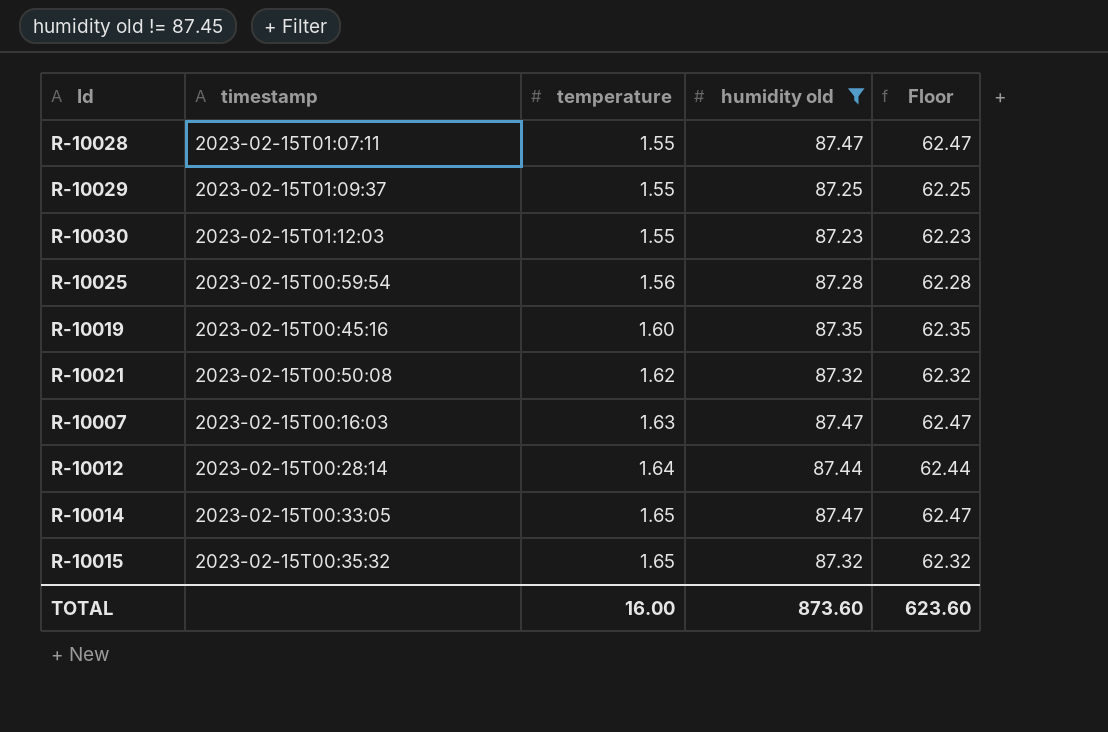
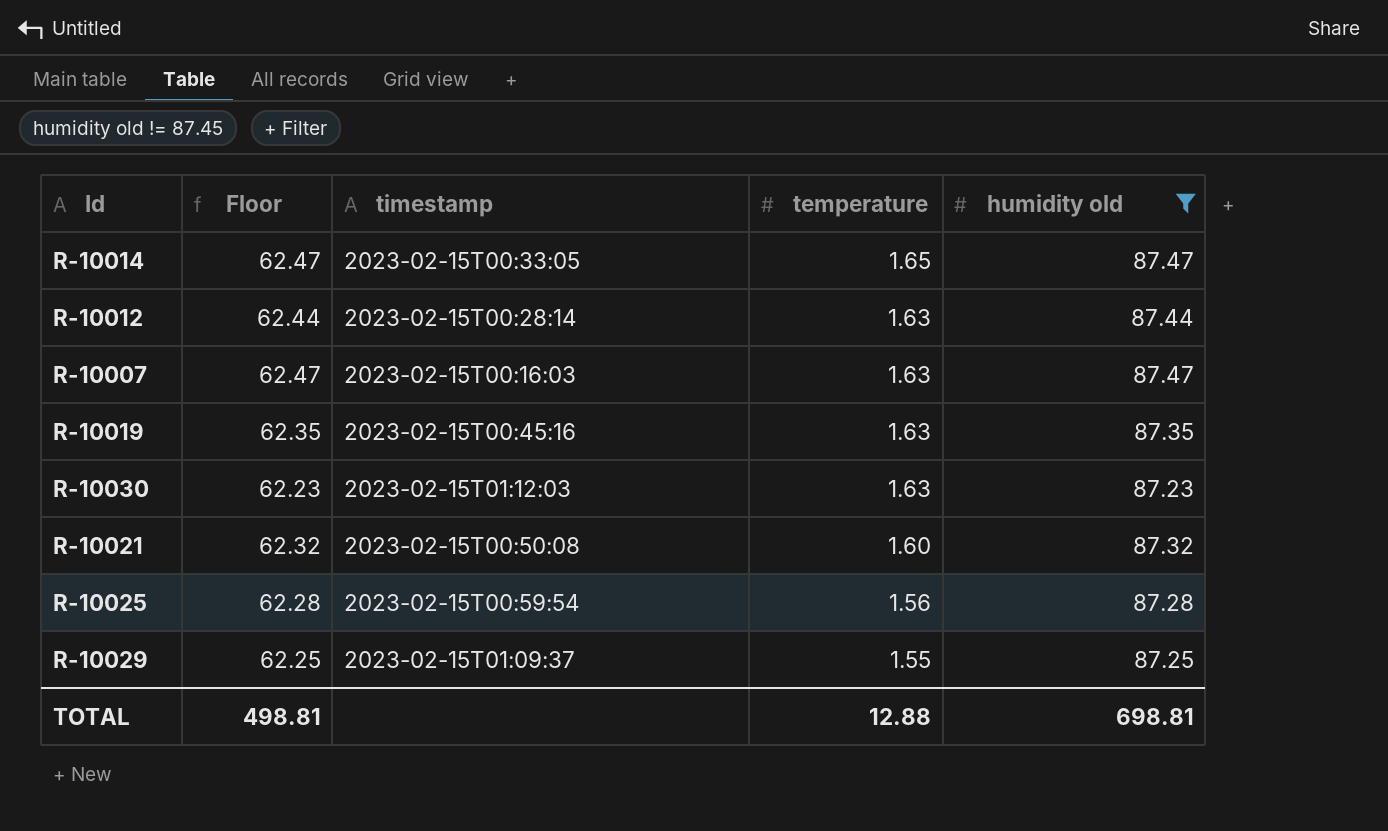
row order: temperature ascending -> temperature descending
column Floor | position: 5 -> 2
row R-10028: 2023-02-15T01:07:11 | 1.55 | 87.47 | 62.47 -> none
row R-10015: 2023-02-15T00:35:32 | 1.65 | 87.32 | 62.32 -> none
R-10012 | temperature: 1.64 -> 1.63
R-10019 | temperature: 1.60 -> 1.63
R-10030 | temperature: 1.55 -> 1.63
R-10021 | temperature: 1.62 -> 1.60
TOTAL | Floor: 623.60 -> 498.81
TOTAL | temperature: 16.00 -> 12.88
TOTAL | humidity old: 873.60 -> 698.81

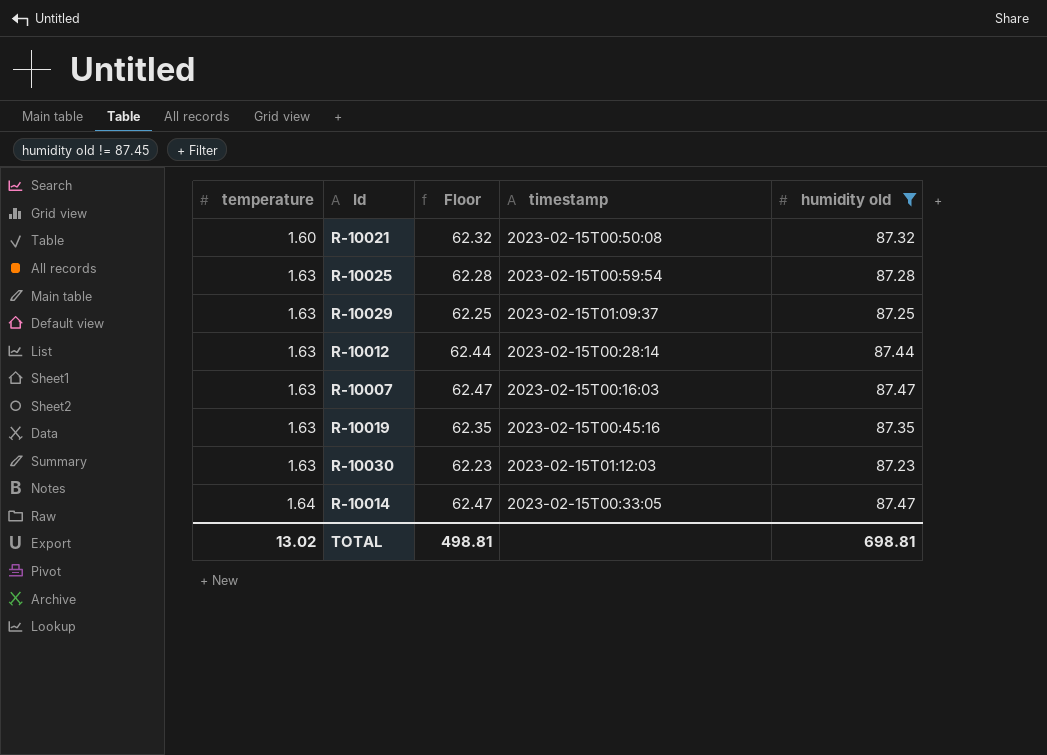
row order: temperature descending -> temperature ascending
column temperature | position: 4 -> 1
R-10025 | temperature: 1.56 -> 1.63
R-10029 | temperature: 1.55 -> 1.63
R-10014 | temperature: 1.65 -> 1.64
TOTAL | temperature: 12.88 -> 13.02

